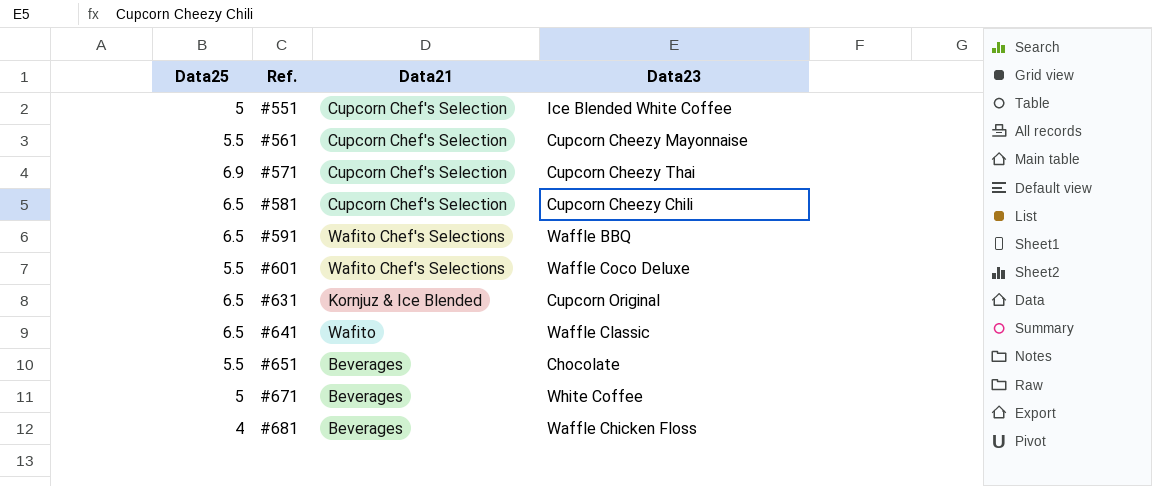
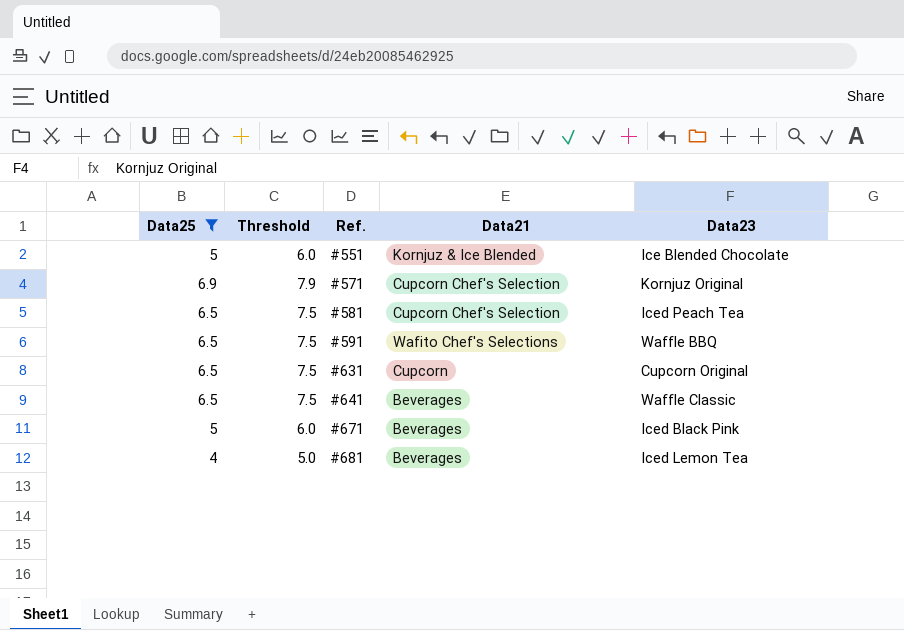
filter: none -> Data25 != 5.5
column Threshold | formula: none -> [Data25] + 1
#551 | Data21: Cupcorn Chef's Selection -> Kornjuz & Ice Blended
#551 | Data23: Ice Blended White Coffee -> Ice Blended Chocolate
#571 | Data23: Cupcorn Cheezy Thai -> Kornjuz Original
#581 | Data23: Cupcorn Cheezy Chili -> Iced Peach Tea
#631 | Data21: Kornjuz & Ice Blended -> Cupcorn
#641 | Data21: Wafito -> Beverages
#671 | Data23: White Coffee -> Iced Black Pink
#681 | Data23: Waffle Chicken Floss -> Iced Lemon Tea

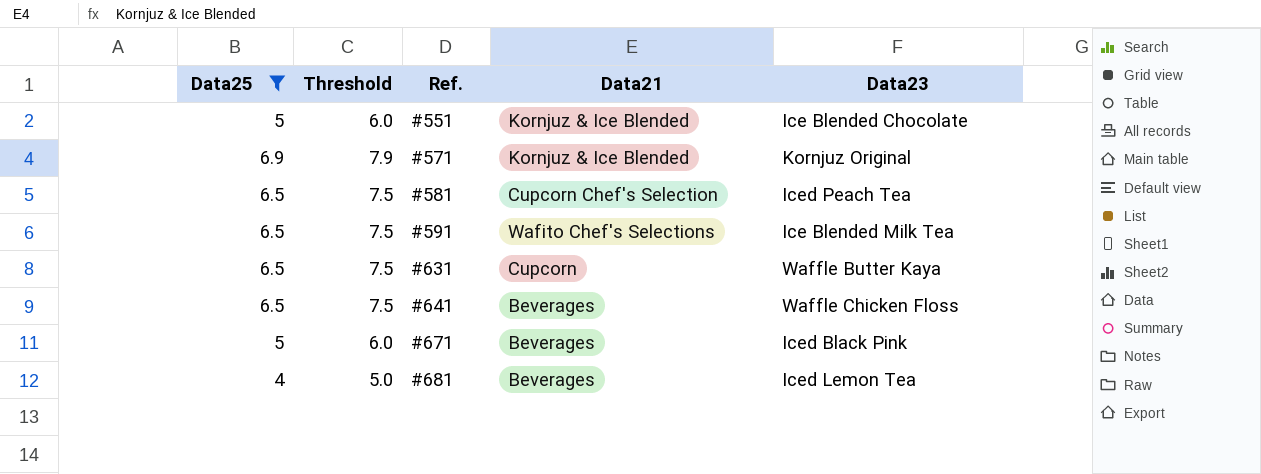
#571 | Data21: Cupcorn Chef's Selection -> Kornjuz & Ice Blended
#591 | Data23: Waffle BBQ -> Ice Blended Milk Tea
#631 | Data23: Cupcorn Original -> Waffle Butter Kaya
#641 | Data23: Waffle Classic -> Waffle Chicken Floss

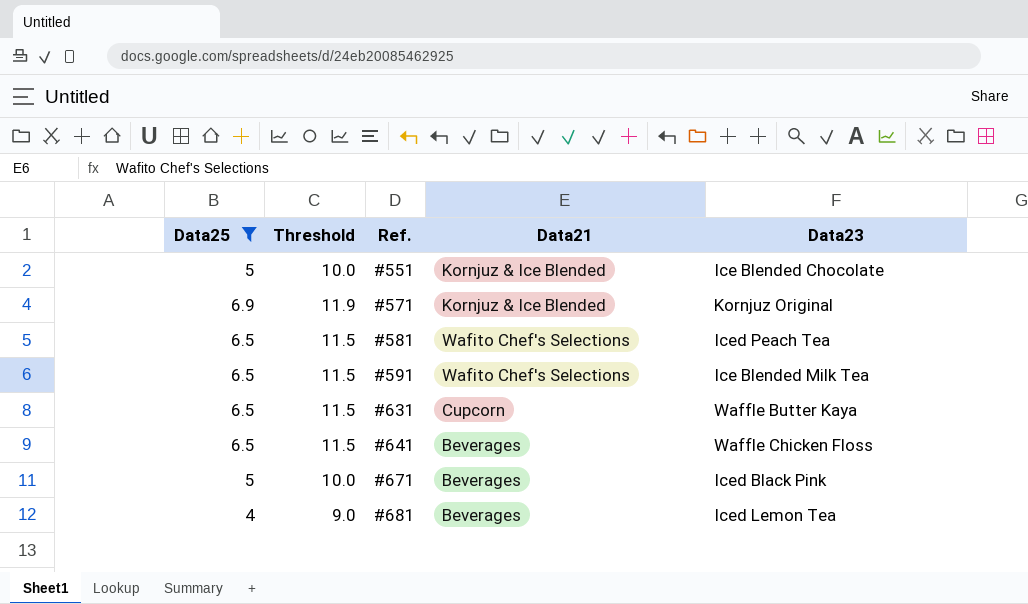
column Threshold | formula: [Data25] + 1 -> [Data25] + 5
#581 | Data21: Cupcorn Chef's Selection -> Wafito Chef's Selections

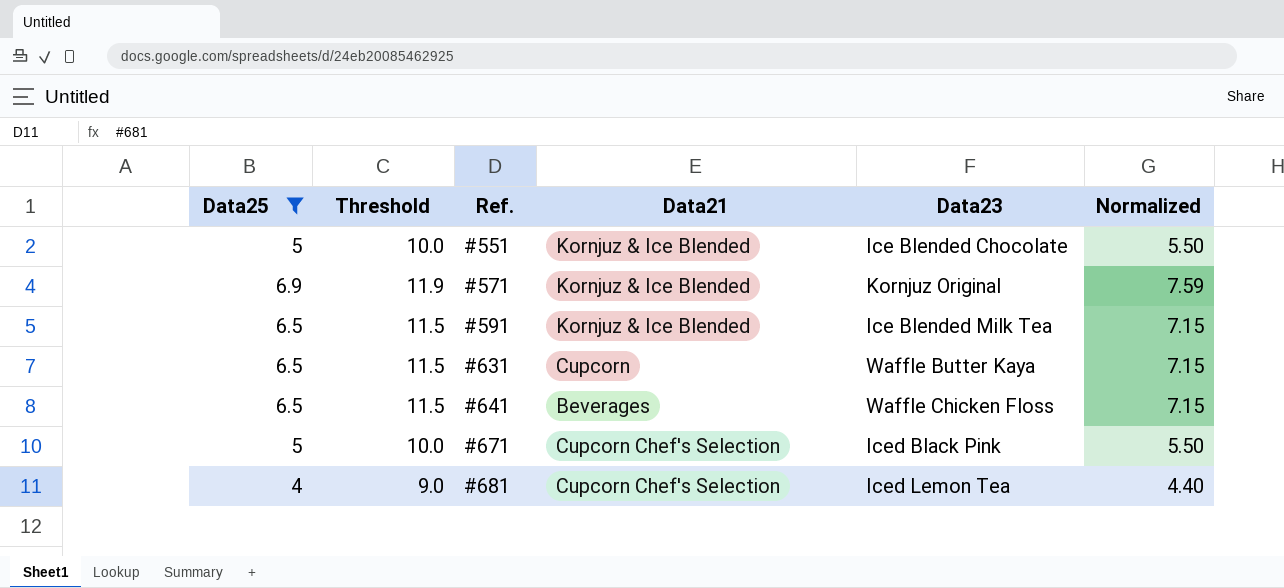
column Normalized | formula: none -> [Data25] * 1.1
row #581: 6.5 | 11.5 | Wafito Chef's Selections | Iced Peach Tea -> none
#591 | Data21: Wafito Chef's Selections -> Kornjuz & Ice Blended
#671 | Data21: Beverages -> Cupcorn Chef's Selection
#681 | Data21: Beverages -> Cupcorn Chef's Selection

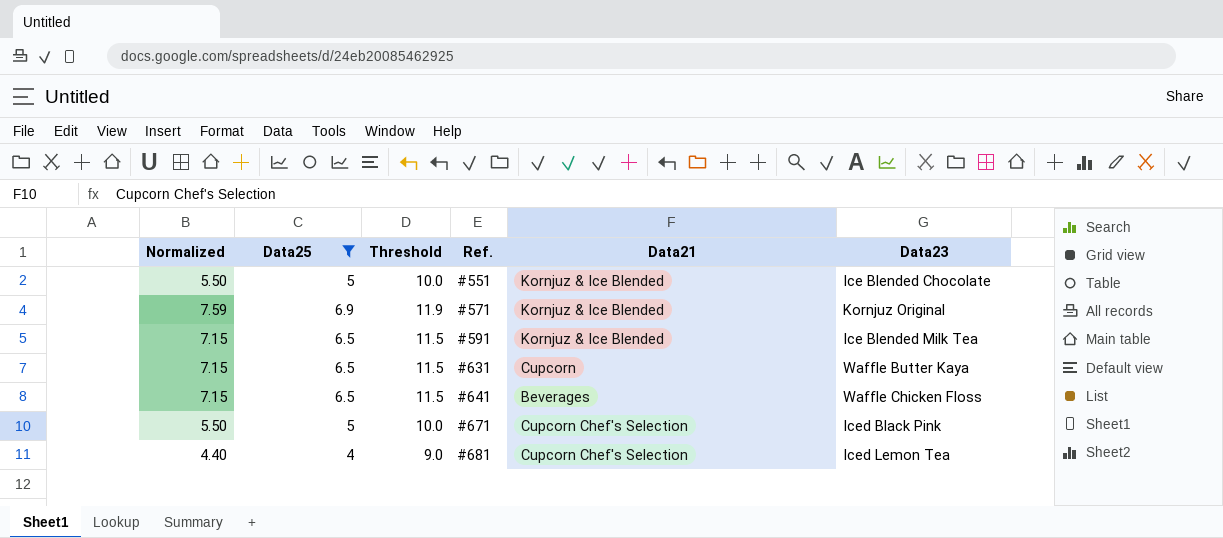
column Normalized | position: 6 -> 1

